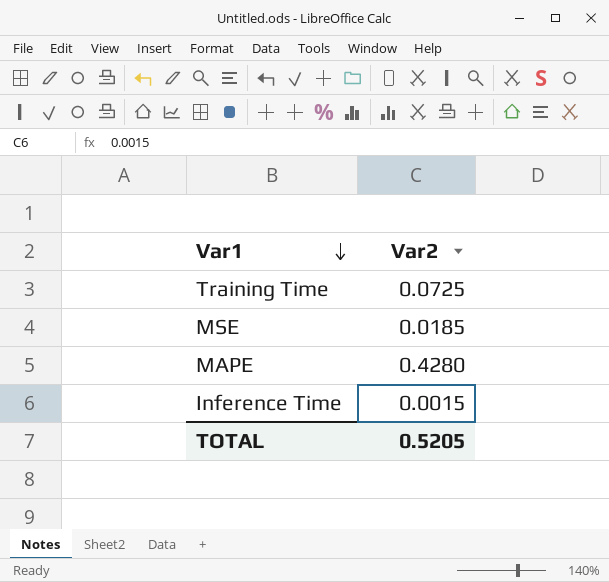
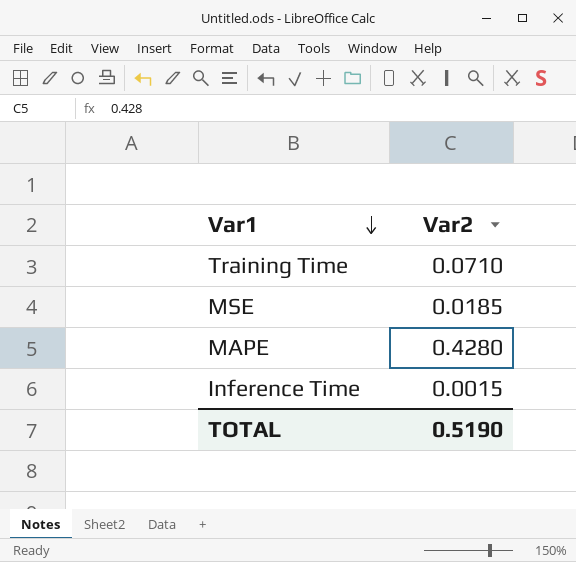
Training Time | Var2: 0.0725 -> 0.0710
TOTAL | Var2: 0.5205 -> 0.5190

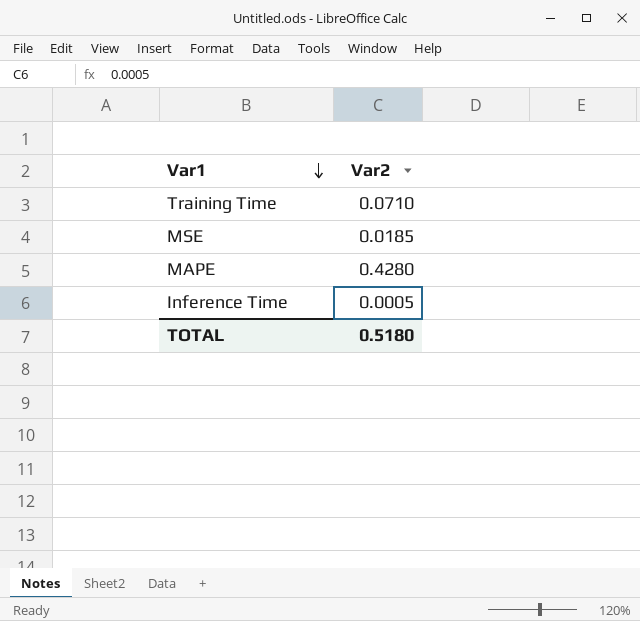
Inference Time | Var2: 0.0015 -> 0.0005
TOTAL | Var2: 0.5190 -> 0.5180

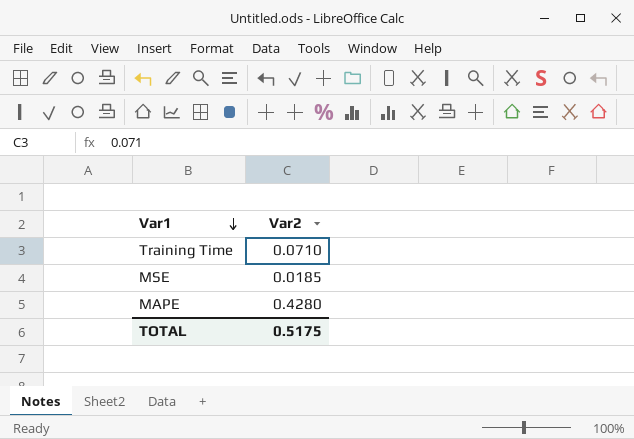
row Inference Time: 0.0005 -> none
TOTAL | Var2: 0.5180 -> 0.5175

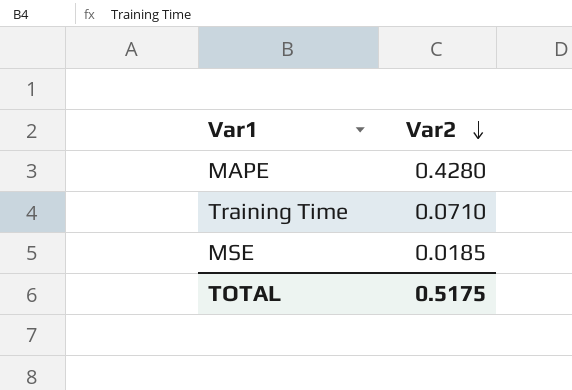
row order: Var1 descending -> Var2 descending

